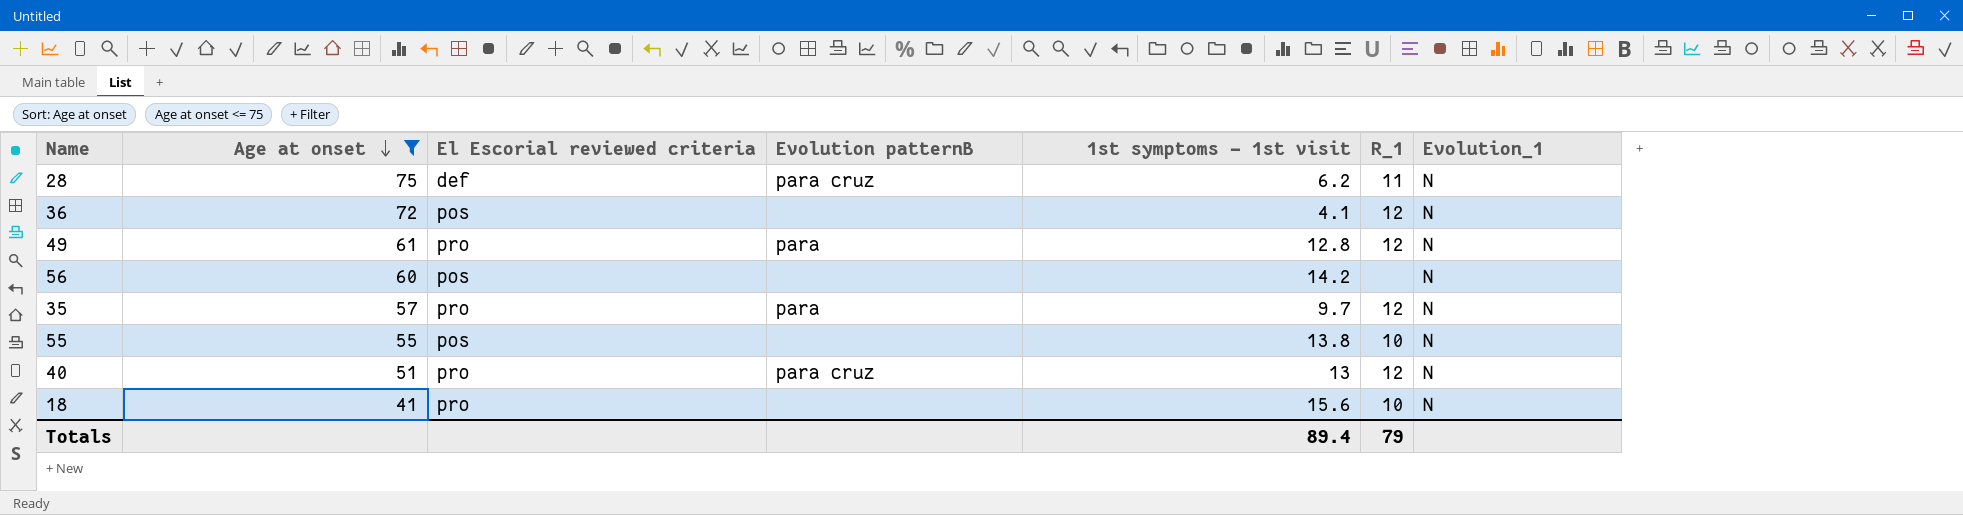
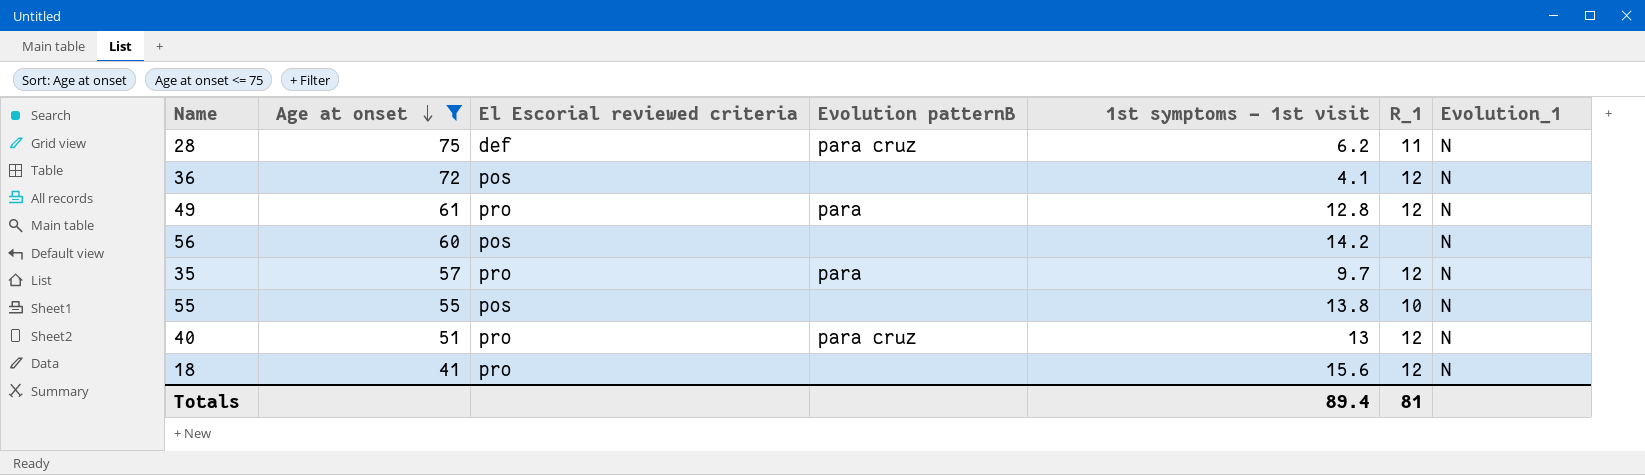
18 | R_1: 10 -> 12
Totals | R_1: 79 -> 81

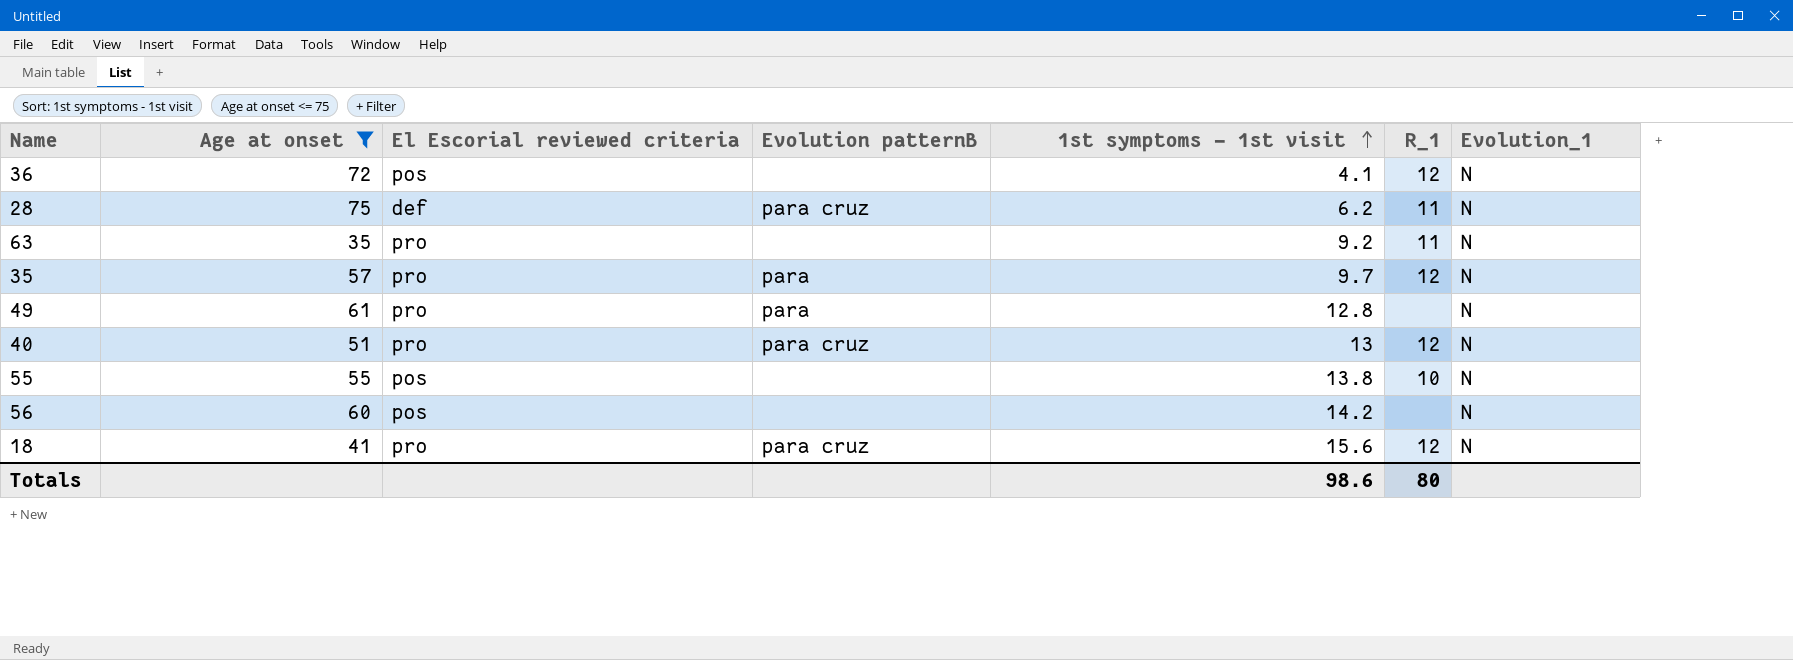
row order: Age at onset descending -> 1st symptoms - 1st visit ascending
row 63: none -> 35 | pro | none | 9.2 | 11 | N
49 | R_1: 12 -> none
18 | Evolution patternB: none -> para cruz
Totals | 1st symptoms - 1st visit: 89.4 -> 98.6
Totals | R_1: 81 -> 80

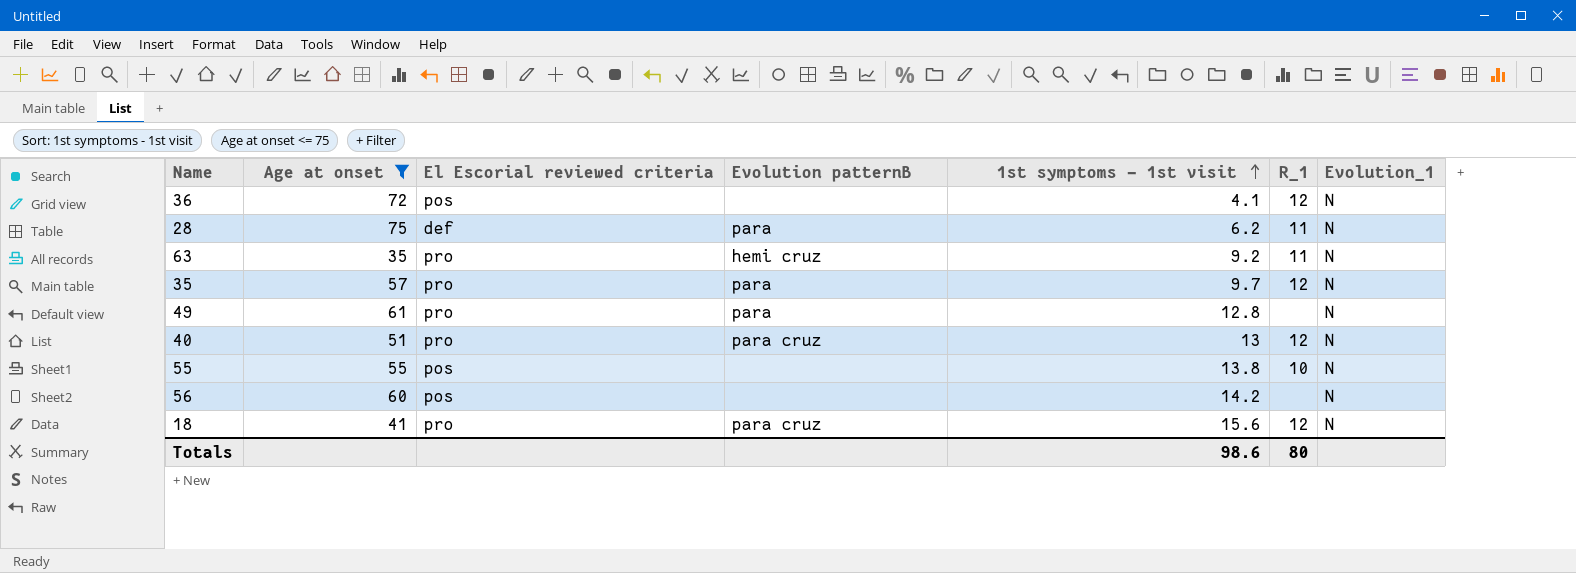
28 | Evolution patternB: para cruz -> para
63 | Evolution patternB: none -> hemi cruz

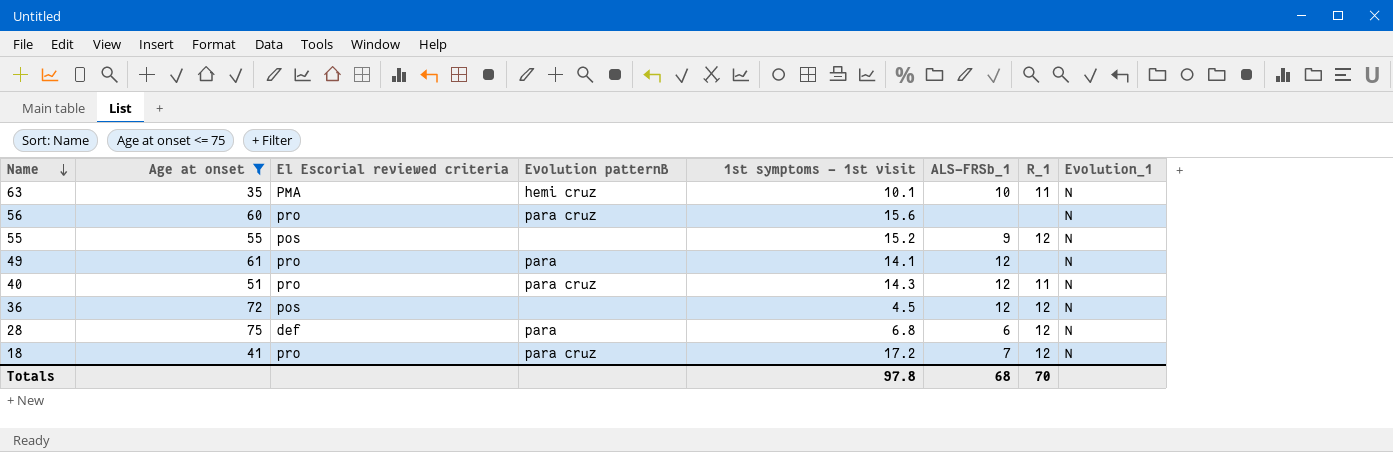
row order: 1st symptoms - 1st visit ascending -> Name descending
column ALS-FRSb_1 | position: none -> 6
row 35: 57 | pro | para | 9.7 | 12 | N -> none
63 | El Escorial reviewed criteria: pro -> PMA
63 | 1st symptoms - 1st visit: 9.2 -> 10.1
56 | El Escorial reviewed criteria: pos -> pro
56 | Evolution patternB: none -> para cruz
56 | 1st symptoms - 1st visit: 14.2 -> 15.6
55 | 1st symptoms - 1st visit: 13.8 -> 15.2
55 | R_1: 10 -> 12
49 | 1st symptoms - 1st visit: 12.8 -> 14.1
40 | 1st symptoms - 1st visit: 13 -> 14.3
40 | R_1: 12 -> 11
36 | 1st symptoms - 1st visit: 4.1 -> 4.5
28 | 1st symptoms - 1st visit: 6.2 -> 6.8
28 | R_1: 11 -> 12
18 | 1st symptoms - 1st visit: 15.6 -> 17.2
Totals | 1st symptoms - 1st visit: 98.6 -> 97.8
Totals | R_1: 80 -> 70

